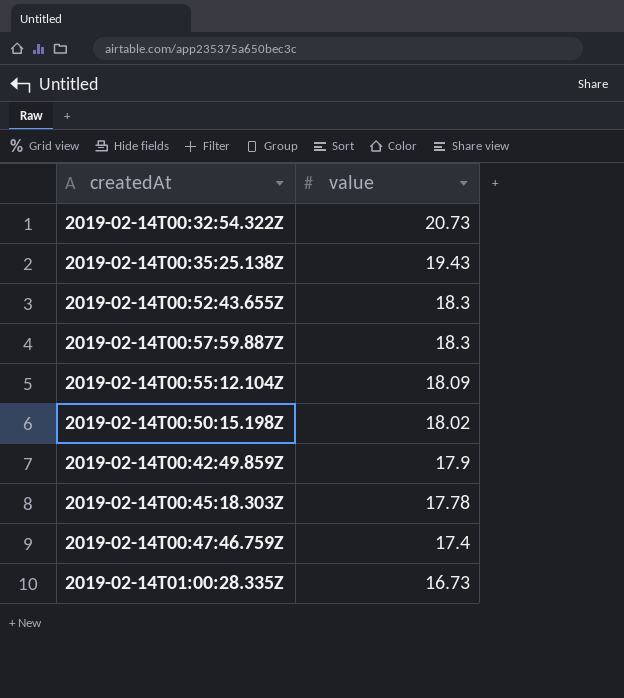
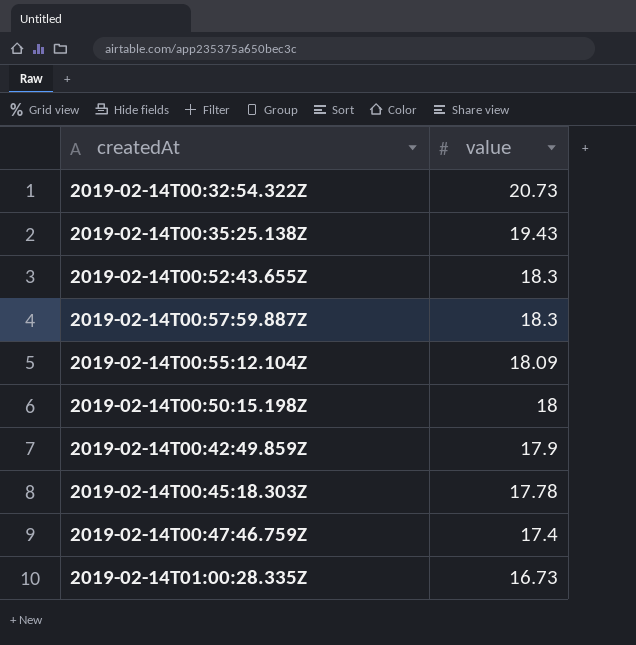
2019-02-14T00:50:15.198Z | value: 18.02 -> 18

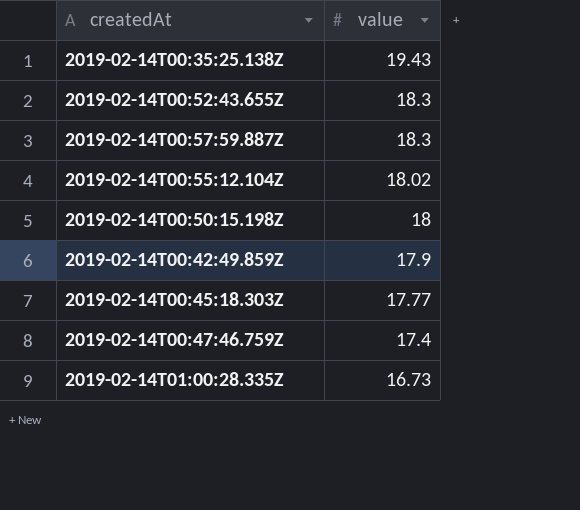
row 2019-02-14T00:32:54.322Z: 20.73 -> none
2019-02-14T00:55:12.104Z | value: 18.09 -> 18.02
2019-02-14T00:45:18.303Z | value: 17.78 -> 17.77

